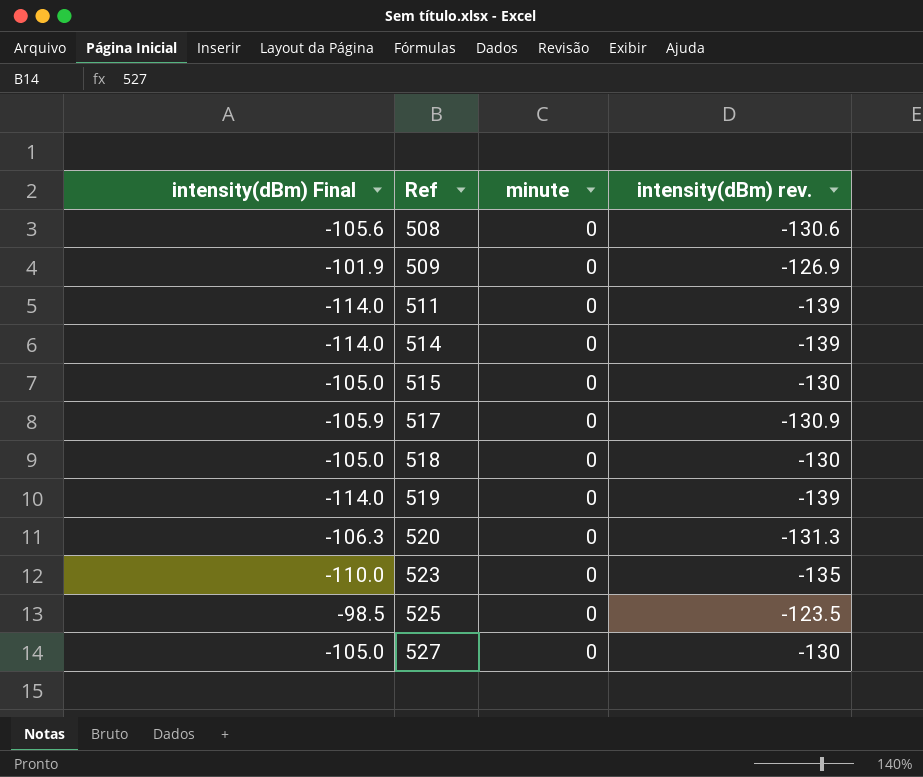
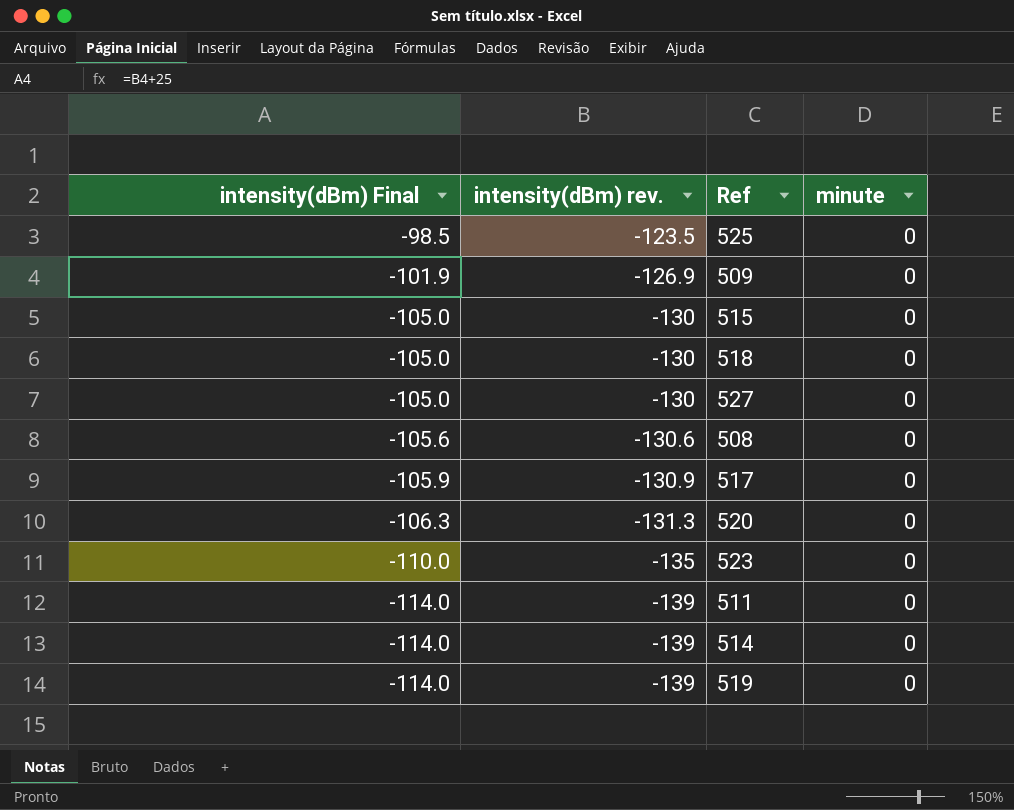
row order: Ref ascending -> intensity(dBm) Final descending
column intensity(dBm) rev. | position: 4 -> 2

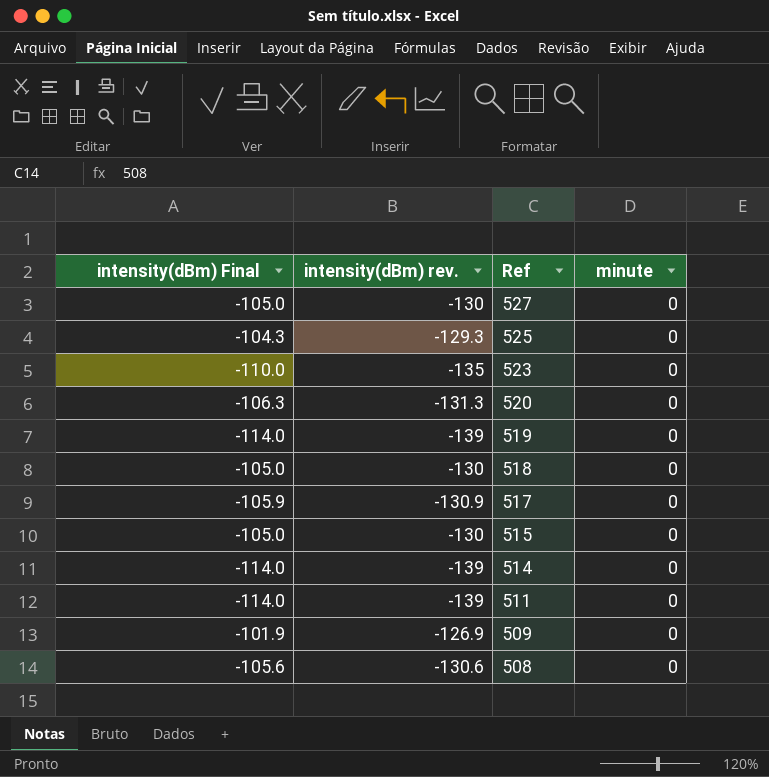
row order: intensity(dBm) Final descending -> Ref descending
525 | intensity(dBm) Final: -98.5 -> -104.3
525 | intensity(dBm) rev.: -123.5 -> -129.3

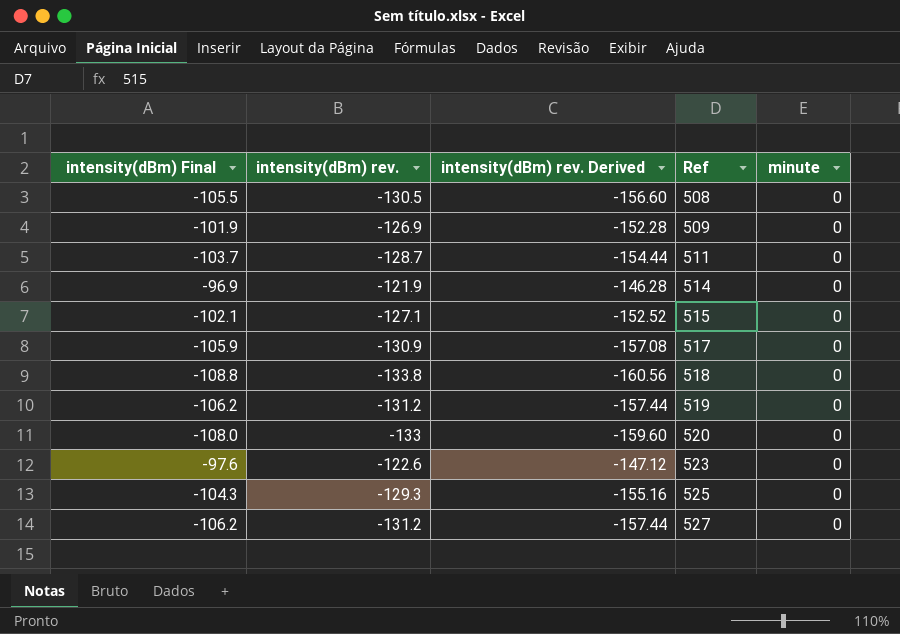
row order: Ref descending -> Ref ascending
column intensity(dBm) rev. Derived | formula: none -> [intensity(dBm) rev.] * 1.2
508 | intensity(dBm) Final: -105.6 -> -105.5
508 | intensity(dBm) rev.: -130.6 -> -130.5
511 | intensity(dBm) Final: -114.0 -> -103.7
511 | intensity(dBm) rev.: -139 -> -128.7
514 | intensity(dBm) Final: -114.0 -> -96.9
514 | intensity(dBm) rev.: -139 -> -121.9
515 | intensity(dBm) Final: -105.0 -> -102.1
515 | intensity(dBm) rev.: -130 -> -127.1
518 | intensity(dBm) Final: -105.0 -> -108.8
518 | intensity(dBm) rev.: -130 -> -133.8
519 | intensity(dBm) Final: -114.0 -> -106.2
519 | intensity(dBm) rev.: -139 -> -131.2
520 | intensity(dBm) Final: -106.3 -> -108.0
520 | intensity(dBm) rev.: -131.3 -> -133
523 | intensity(dBm) Final: -110.0 -> -97.6
523 | intensity(dBm) rev.: -135 -> -122.6
527 | intensity(dBm) Final: -105.0 -> -106.2
527 | intensity(dBm) rev.: -130 -> -131.2

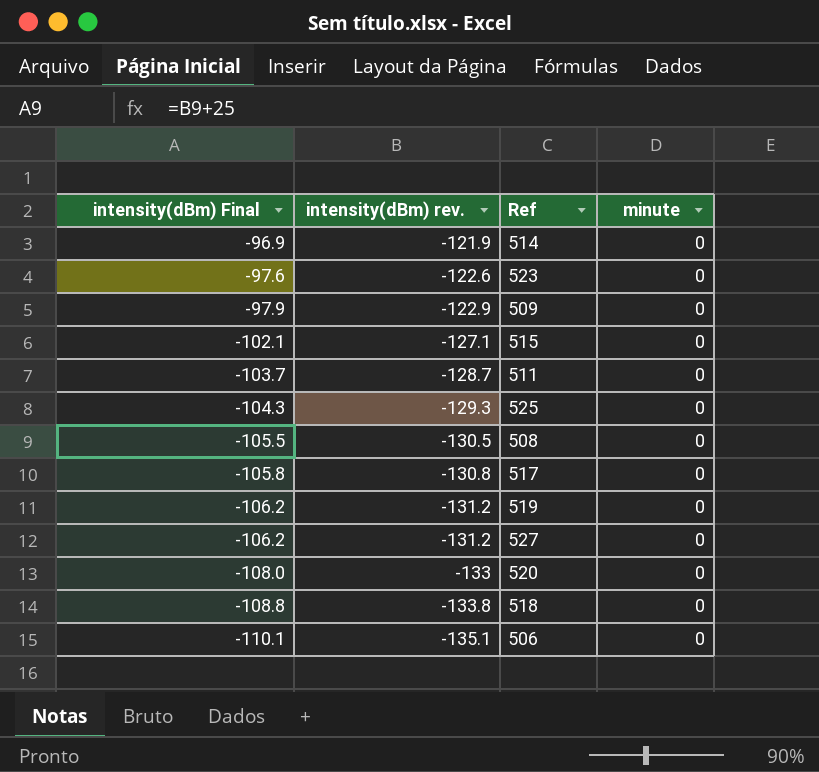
row order: Ref ascending -> intensity(dBm) Final descending
column intensity(dBm) rev. Derived | formula: [intensity(dBm) rev.] * 1.2 -> none
509 | intensity(dBm) Final: -101.9 -> -97.9
509 | intensity(dBm) rev.: -126.9 -> -122.9
517 | intensity(dBm) Final: -105.9 -> -105.8
517 | intensity(dBm) rev.: -130.9 -> -130.8
row 506: none -> -110.1 | -135.1 | 0

